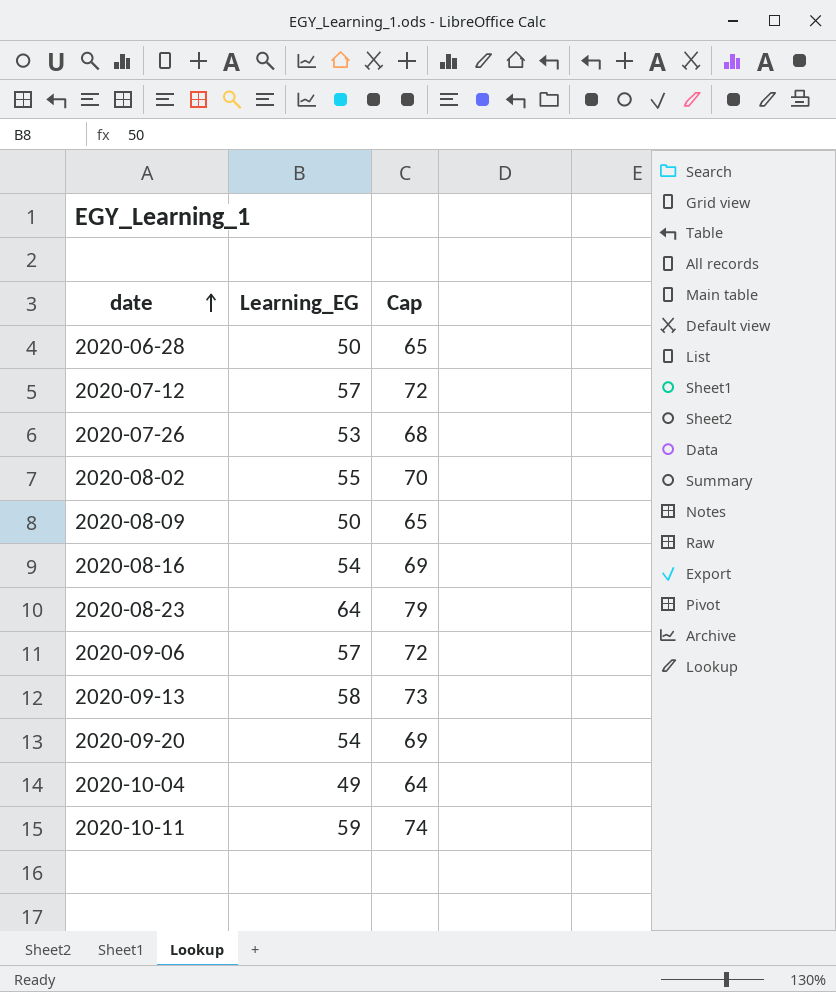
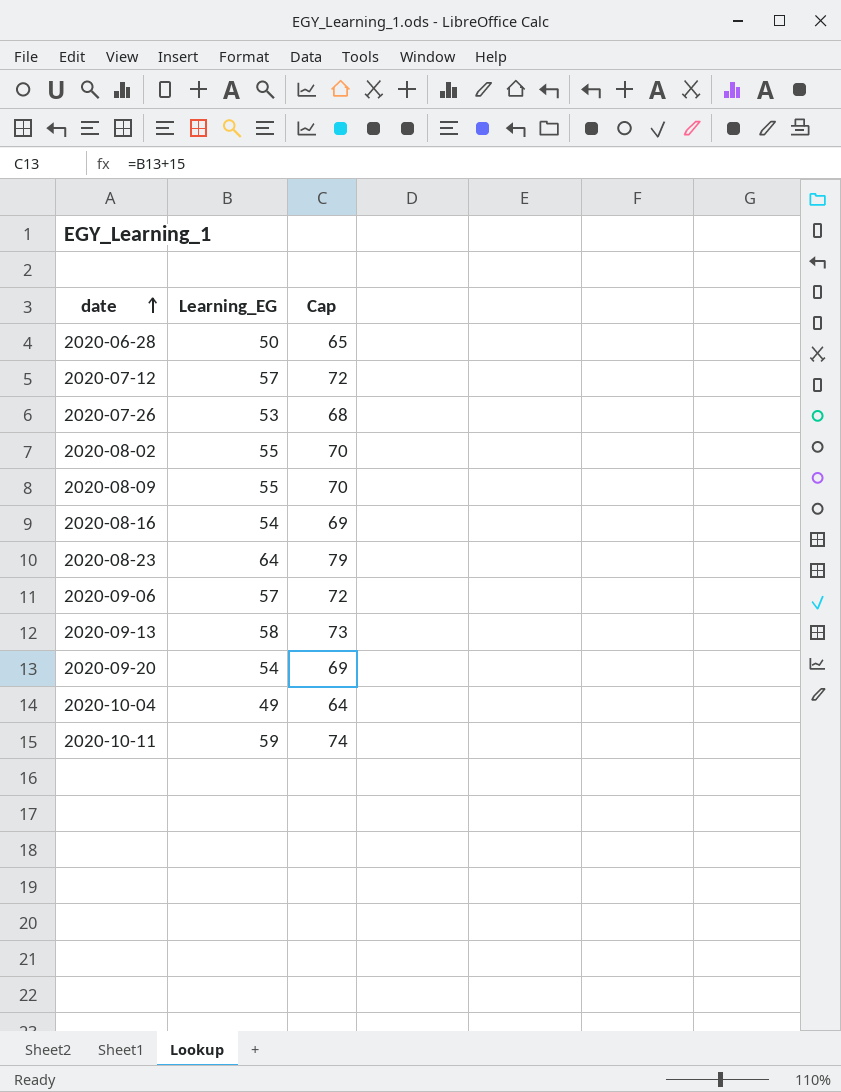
2020-08-09 | Learning_EG: 50 -> 55
2020-08-09 | Cap: 65 -> 70

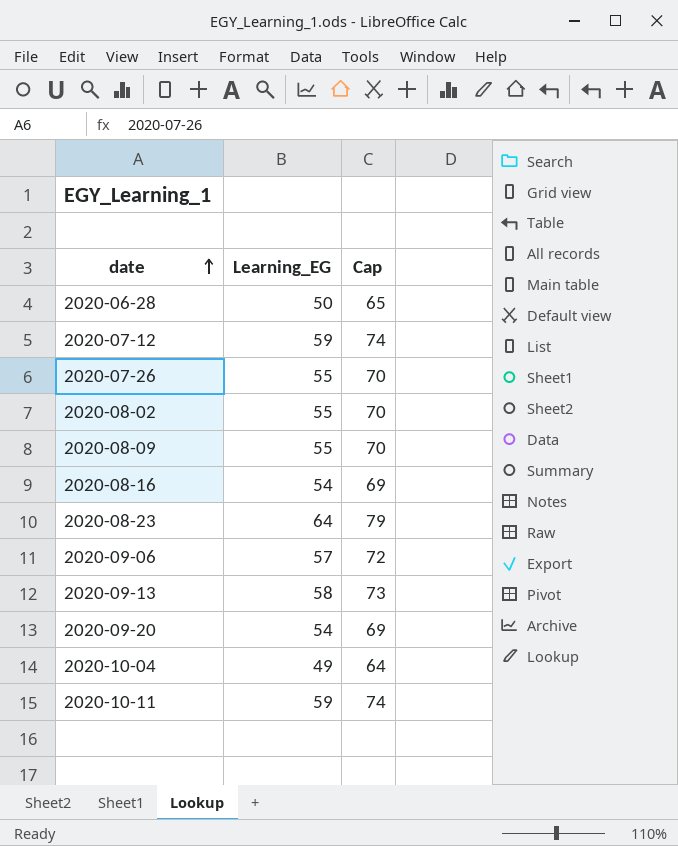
2020-07-12 | Learning_EG: 57 -> 59
2020-07-12 | Cap: 72 -> 74
2020-07-26 | Learning_EG: 53 -> 55
2020-07-26 | Cap: 68 -> 70

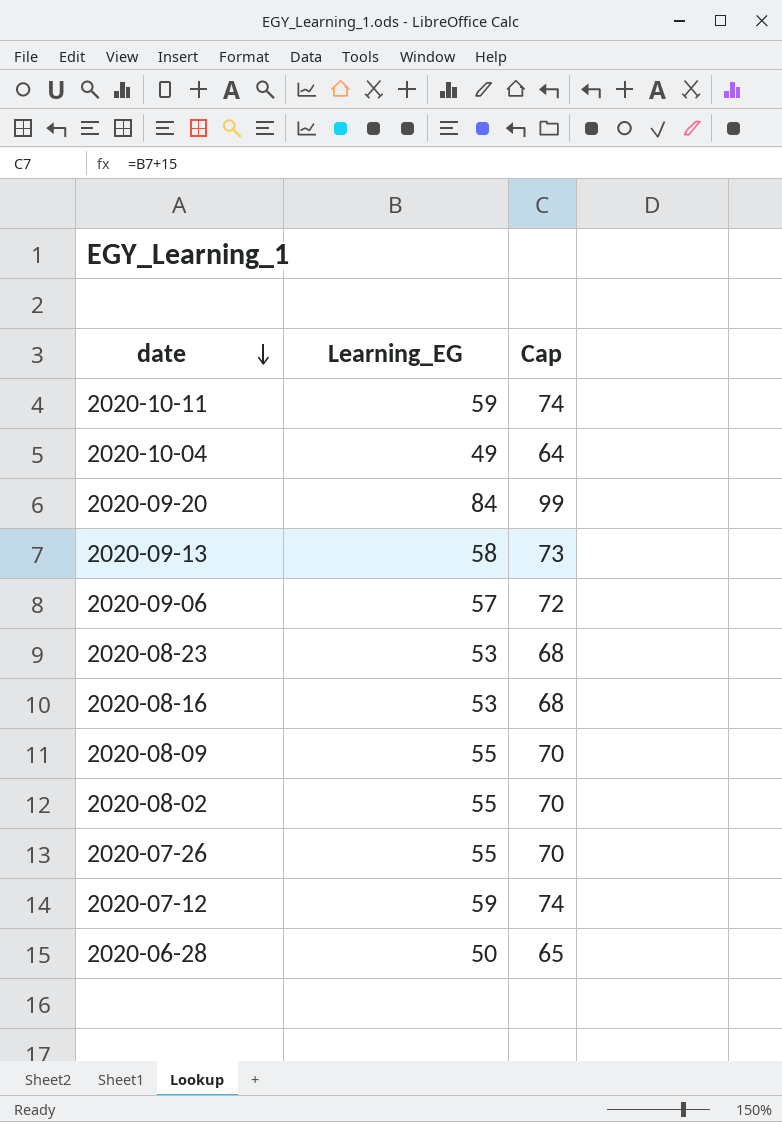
row order: date ascending -> date descending
2020-09-20 | Learning_EG: 54 -> 84
2020-09-20 | Cap: 69 -> 99
2020-08-23 | Learning_EG: 64 -> 53
2020-08-23 | Cap: 79 -> 68
2020-08-16 | Learning_EG: 54 -> 53
2020-08-16 | Cap: 69 -> 68

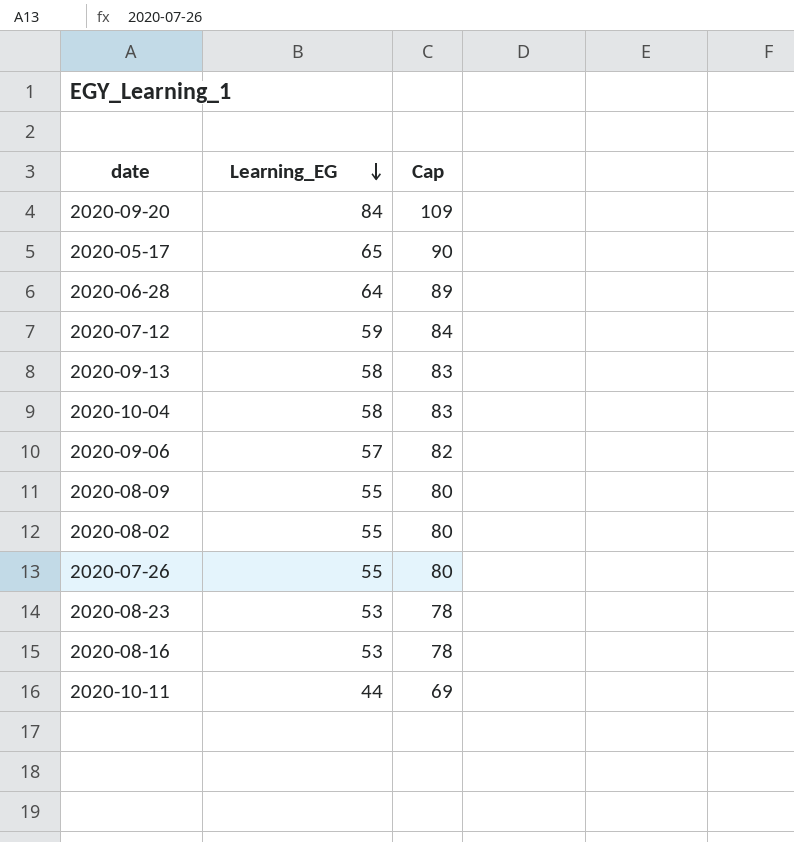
row order: date descending -> Learning_EG descending
column Cap | formula: [Learning_EG] + 15 -> [Learning_EG] + 25
row 2020-05-17: none -> 65 | 90
2020-06-28 | Learning_EG: 50 -> 64
2020-10-04 | Learning_EG: 49 -> 58
2020-10-11 | Learning_EG: 59 -> 44

